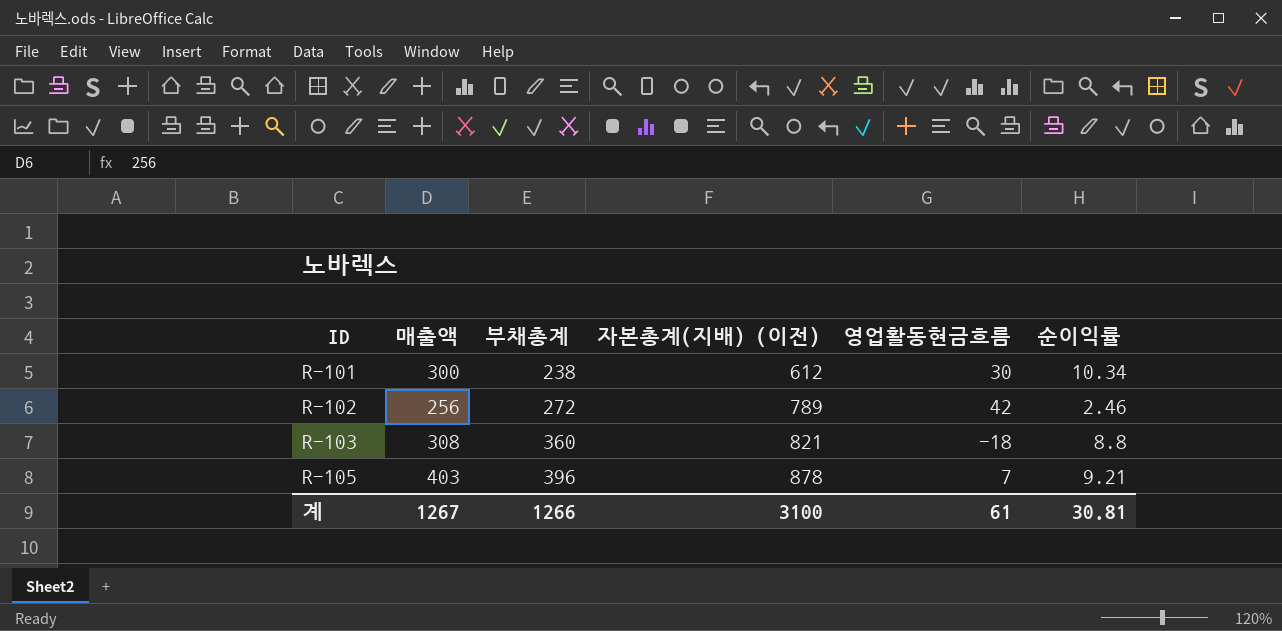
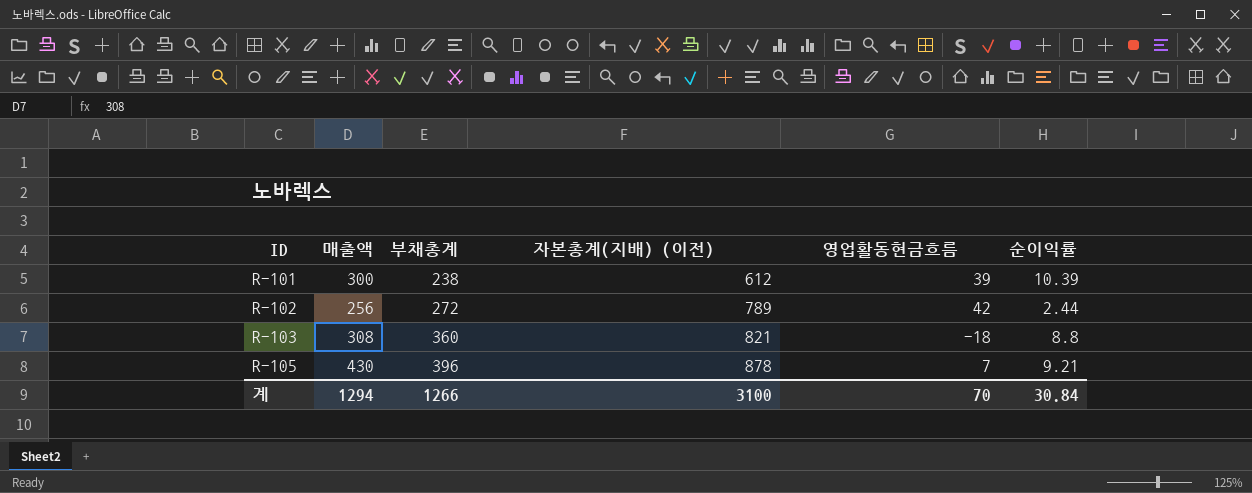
R-101 | 영업활동현금흐름: 30 -> 39
R-101 | 순이익률: 10.34 -> 10.39
R-102 | 순이익률: 2.46 -> 2.44
R-105 | 매출액: 403 -> 430
계 | 매출액: 1267 -> 1294
계 | 영업활동현금흐름: 61 -> 70
계 | 순이익률: 30.81 -> 30.84

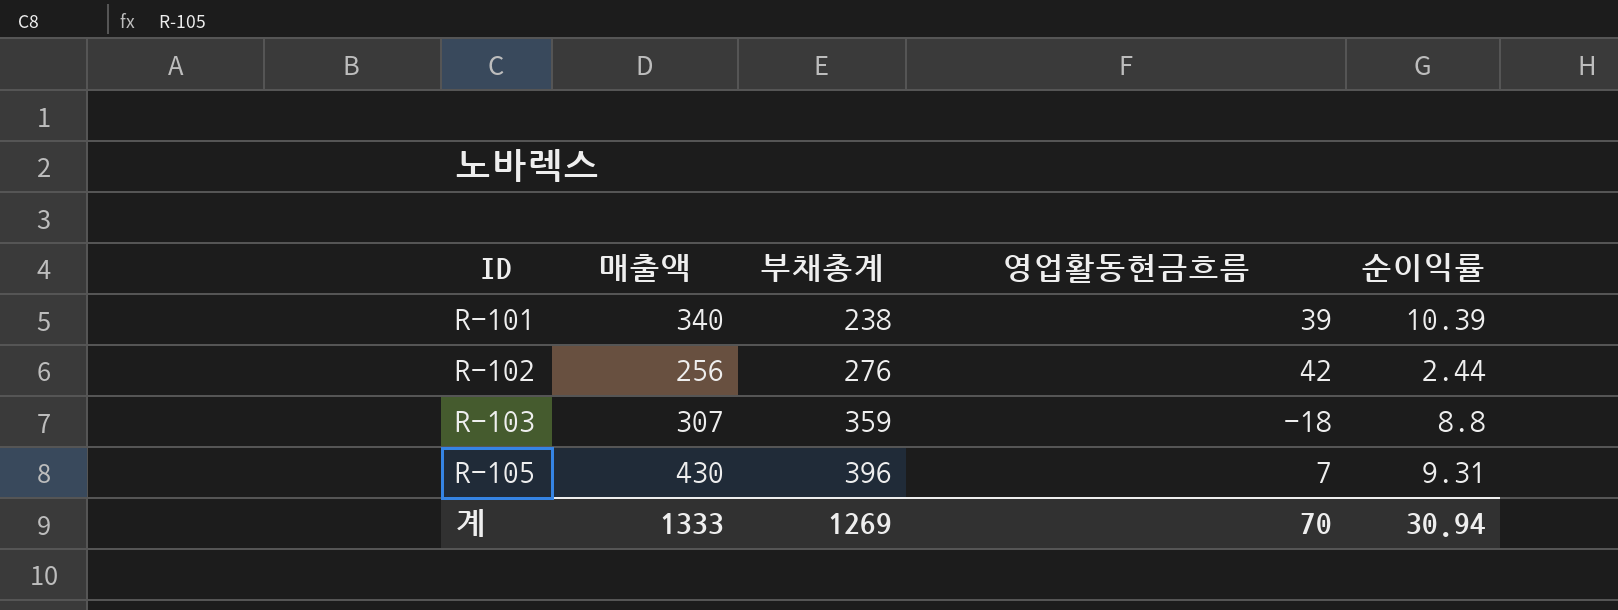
column 자본총계(지배) (이전) | position: 4 -> none
R-101 | 매출액: 300 -> 340
R-102 | 부채총계: 272 -> 276
R-103 | 매출액: 308 -> 307
R-103 | 부채총계: 360 -> 359
R-105 | 순이익률: 9.21 -> 9.31
계 | 매출액: 1294 -> 1333
계 | 부채총계: 1266 -> 1269
계 | 순이익률: 30.84 -> 30.94

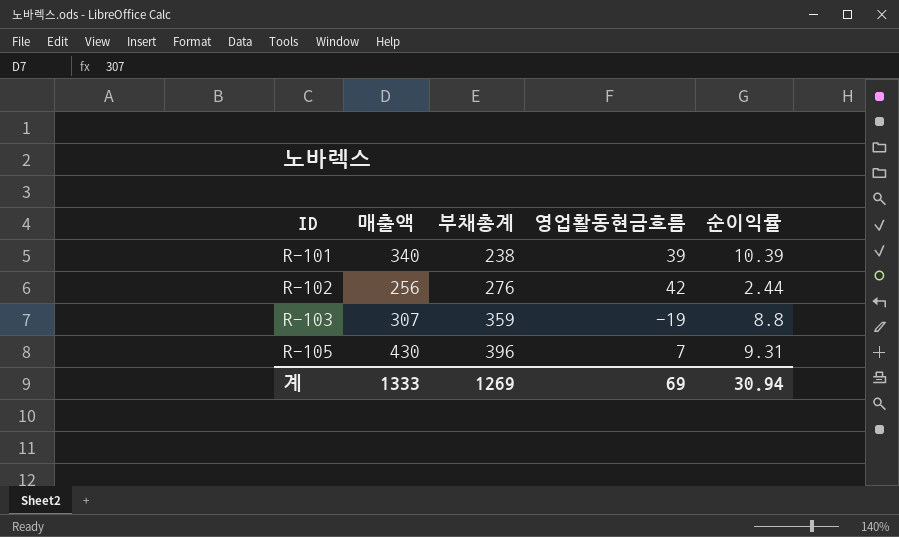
R-103 | 영업활동현금흐름: -18 -> -19
계 | 영업활동현금흐름: 70 -> 69

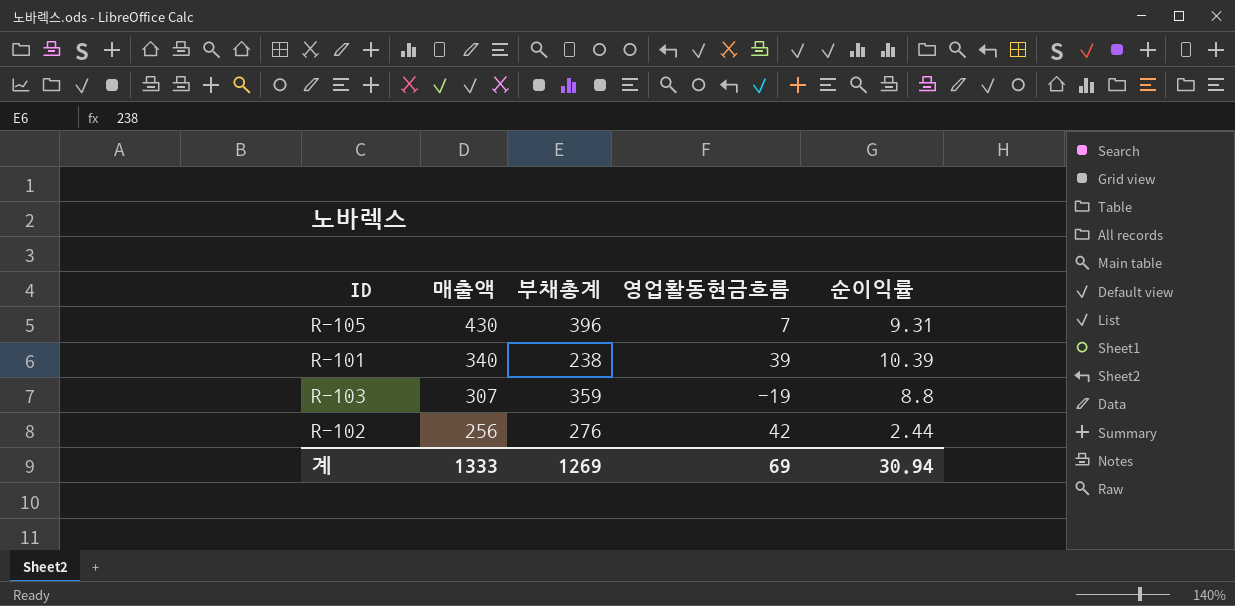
row order: ID ascending -> 매출액 descending

